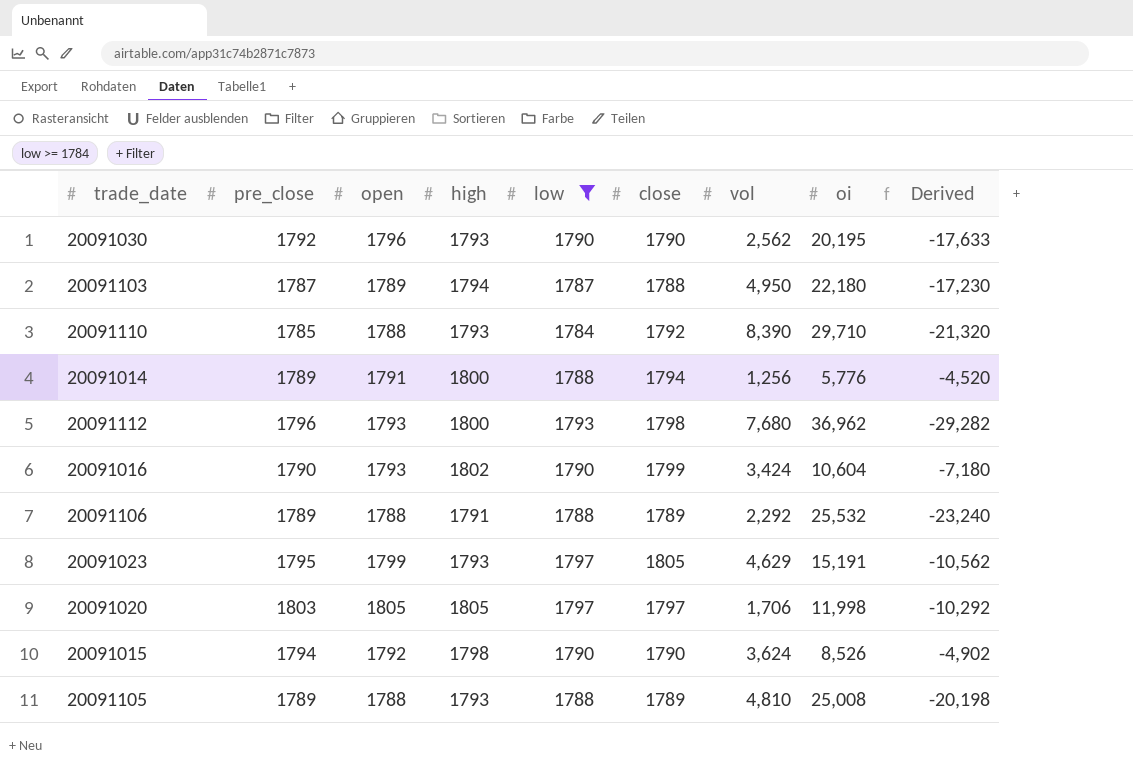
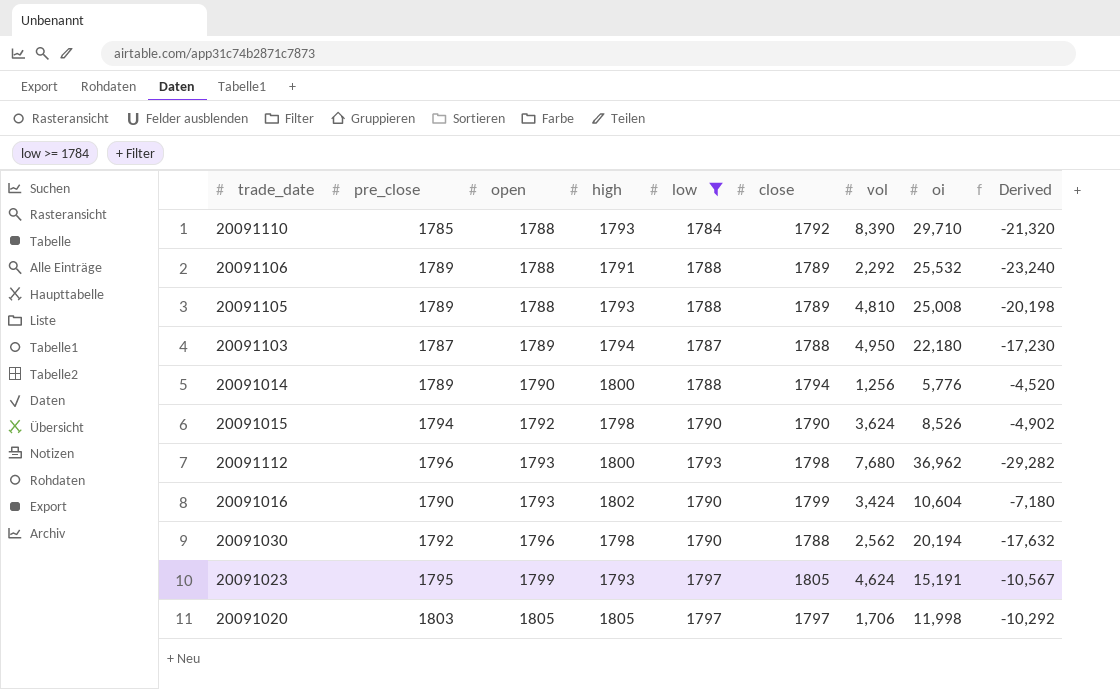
row order: none -> open ascending
20091014 | open: 1791 -> 1790
20091030 | high: 1793 -> 1798
20091030 | close: 1790 -> 1788
20091030 | oi: 20,195 -> 20,194
20091030 | Derived: -17,633 -> -17,632
20091023 | vol: 4,629 -> 4,624
20091023 | Derived: -10,562 -> -10,567

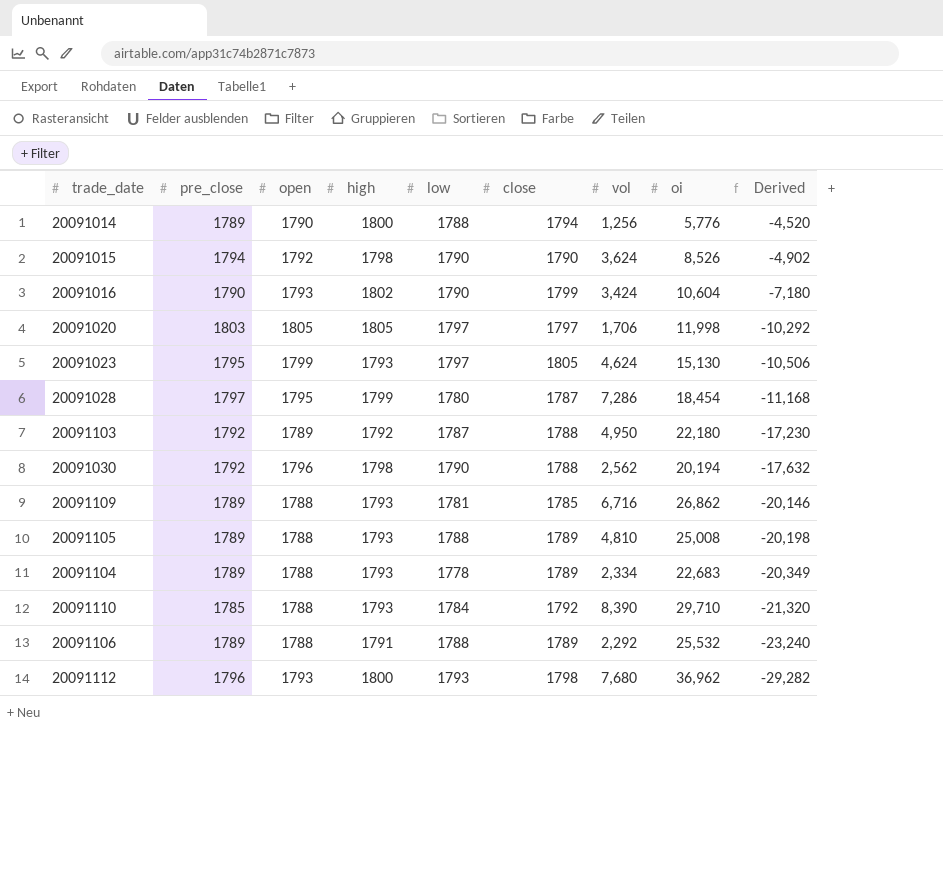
filter: low >= 1784 -> none
row order: open ascending -> Derived descending
20091023 | oi: 15,191 -> 15,130
20091023 | Derived: -10,567 -> -10,506
20091103 | pre_close: 1787 -> 1792
20091103 | high: 1794 -> 1792

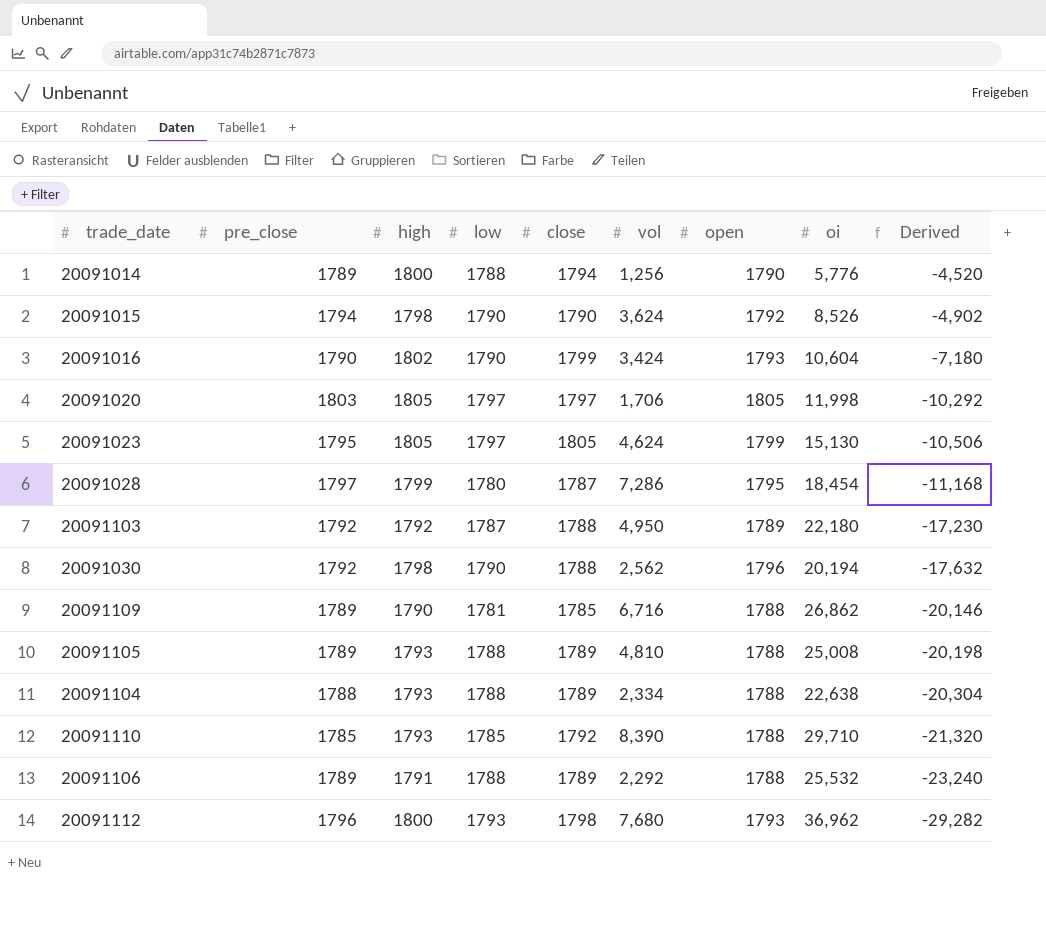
column open | position: 3 -> 7
20091023 | high: 1793 -> 1805
20091109 | high: 1793 -> 1790
20091104 | pre_close: 1789 -> 1788
20091104 | low: 1778 -> 1788
20091104 | oi: 22,683 -> 22,638
20091104 | Derived: -20,349 -> -20,304
20091110 | low: 1784 -> 1785

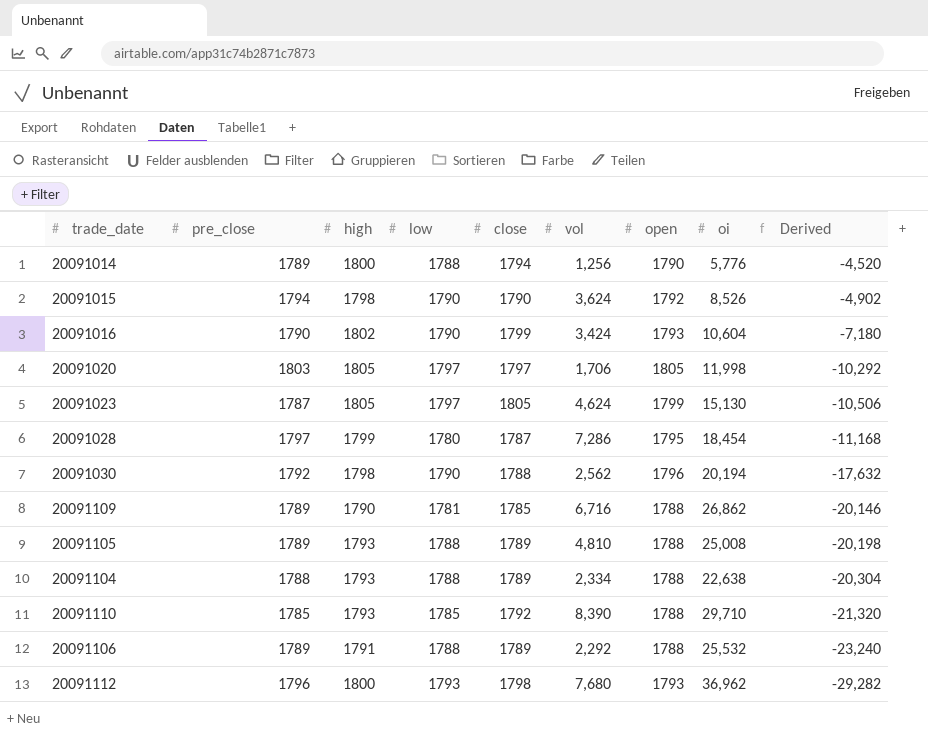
row 20091103: 1792 | 1792 | 1787 | 1788 | 4,950 | 1789 | 22,180 | -17,230 -> none
20091023 | pre_close: 1795 -> 1787

